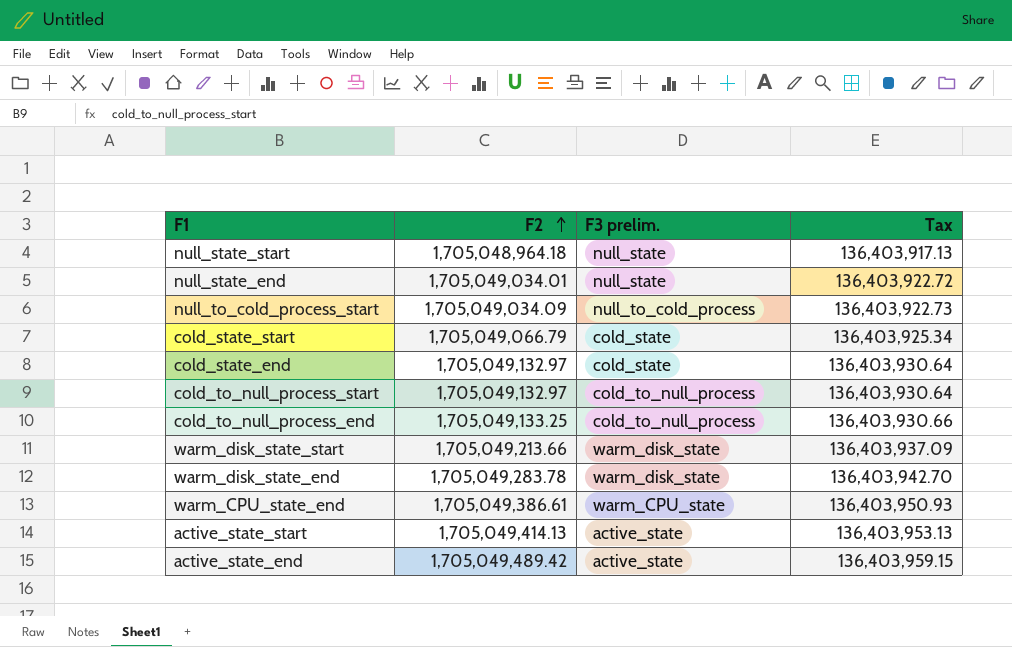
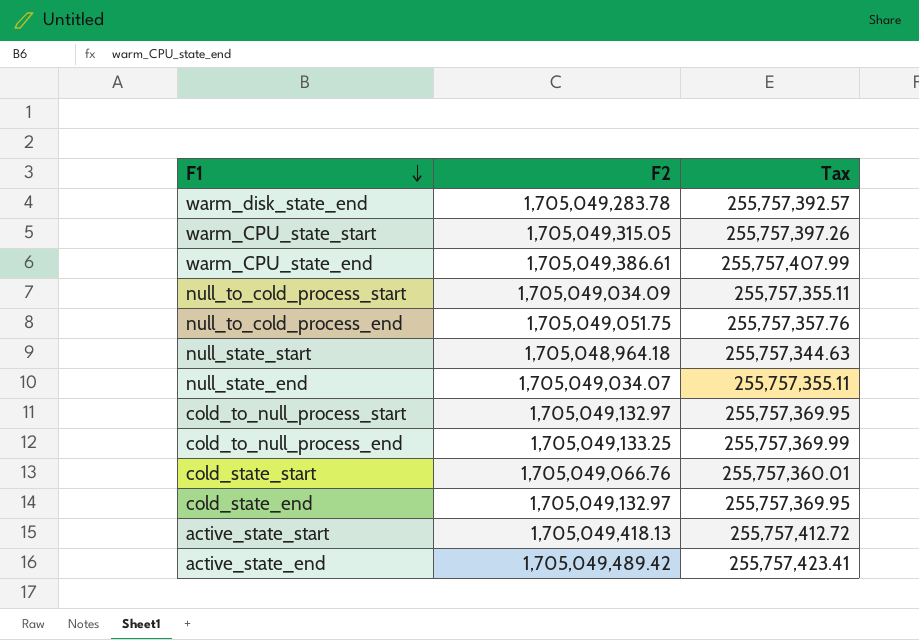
row order: F2 ascending -> F1 descending
column F3 prelim. | position: 3 -> none
column Tax | formula: [F2] * 0.08 -> [F2] * 0.15
row warm_disk_state_start: 1,705,049,213.66 | warm_disk_state | 136,403,937.09 -> none
row warm_CPU_state_start: none -> 1,705,049,315.05 | 255,757,397.26
row null_to_cold_process_end: none -> 1,705,049,051.75 | 255,757,357.76
null_state_end | F2: 1,705,049,034.01 -> 1,705,049,034.07
cold_state_start | F2: 1,705,049,066.79 -> 1,705,049,066.76
active_state_start | F2: 1,705,049,414.13 -> 1,705,049,418.13

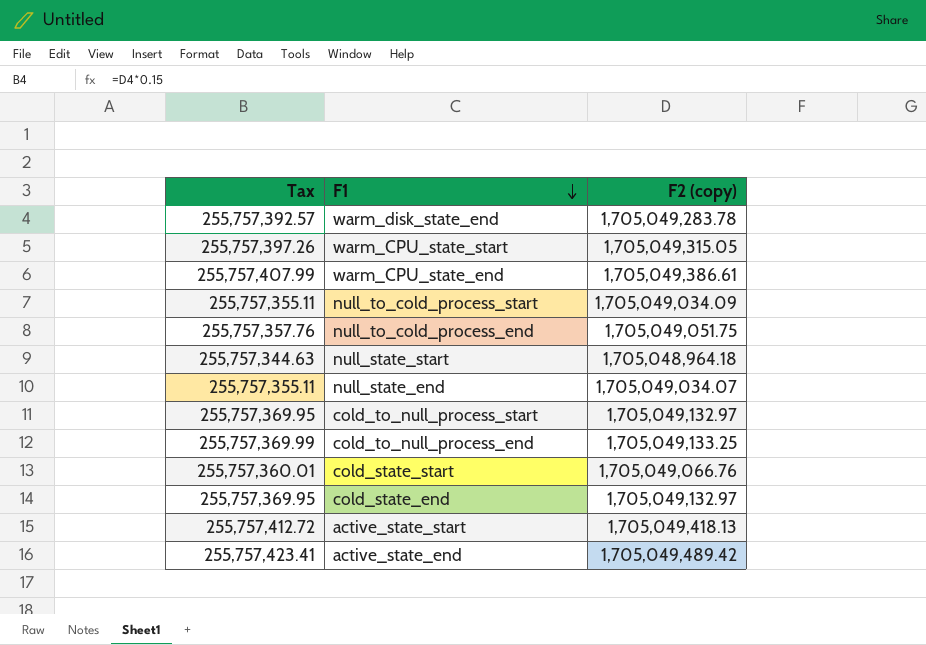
column Tax | position: 3 -> 1
column name: F2 -> F2 (copy)

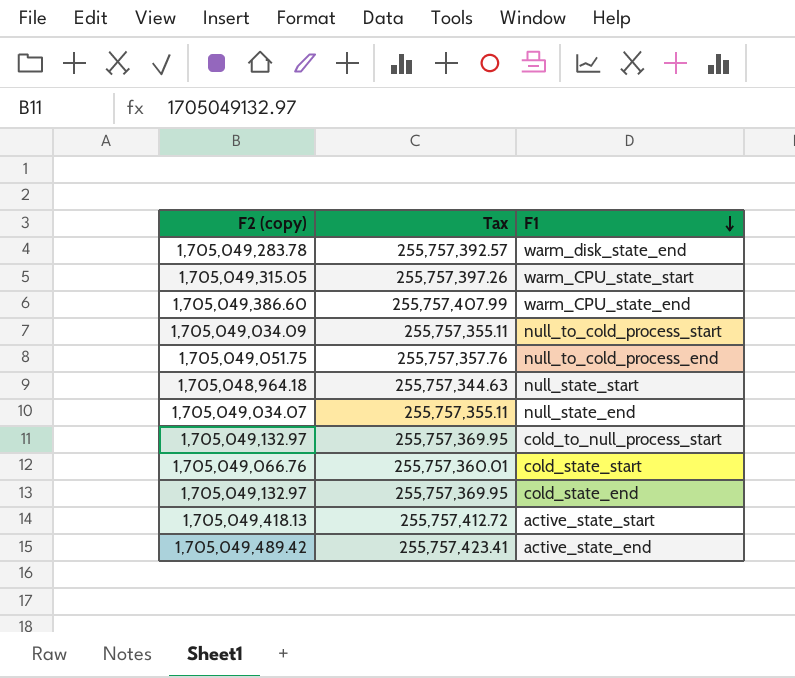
column F2 (copy) | position: 3 -> 1
row cold_to_null_process_end: 255,757,369.99 | 1,705,049,133.25 -> none
warm_CPU_state_end | F2 (copy): 1,705,049,386.61 -> 1,705,049,386.60

